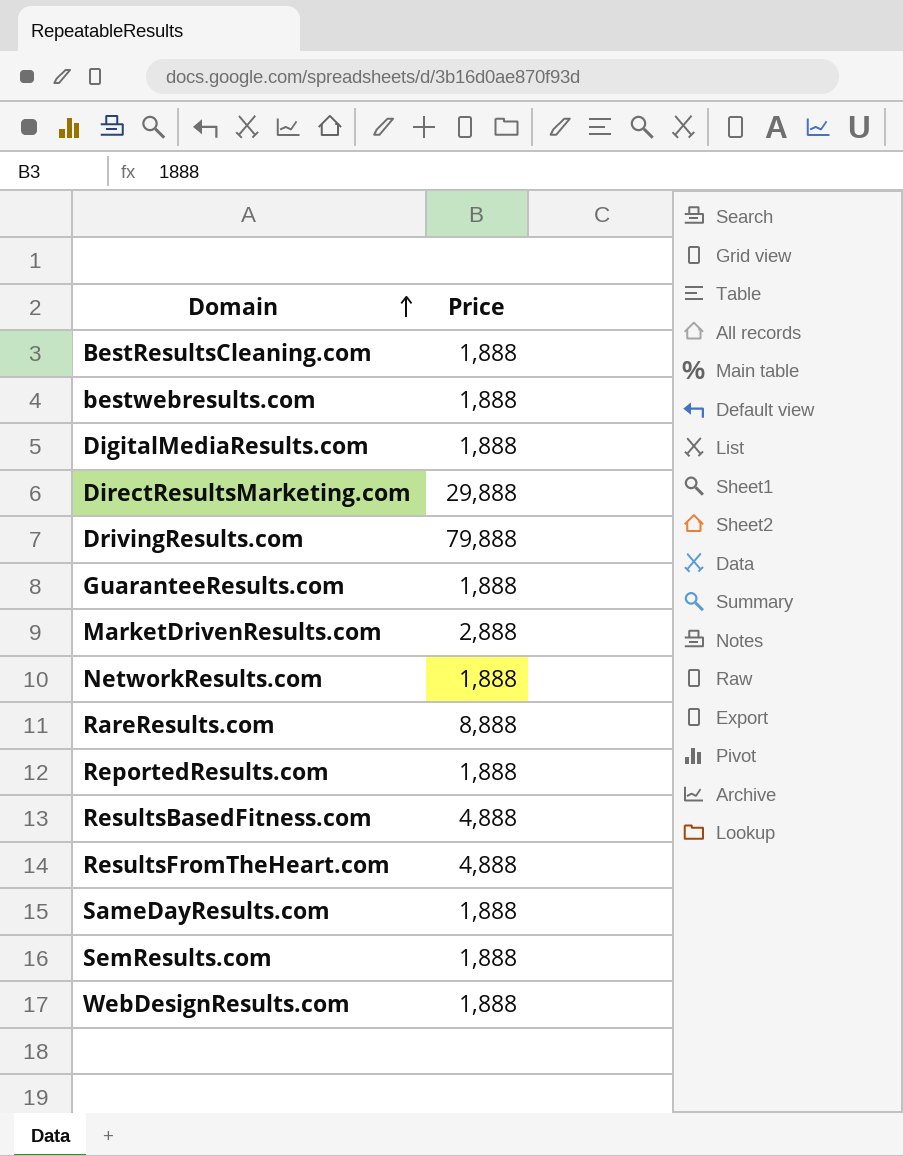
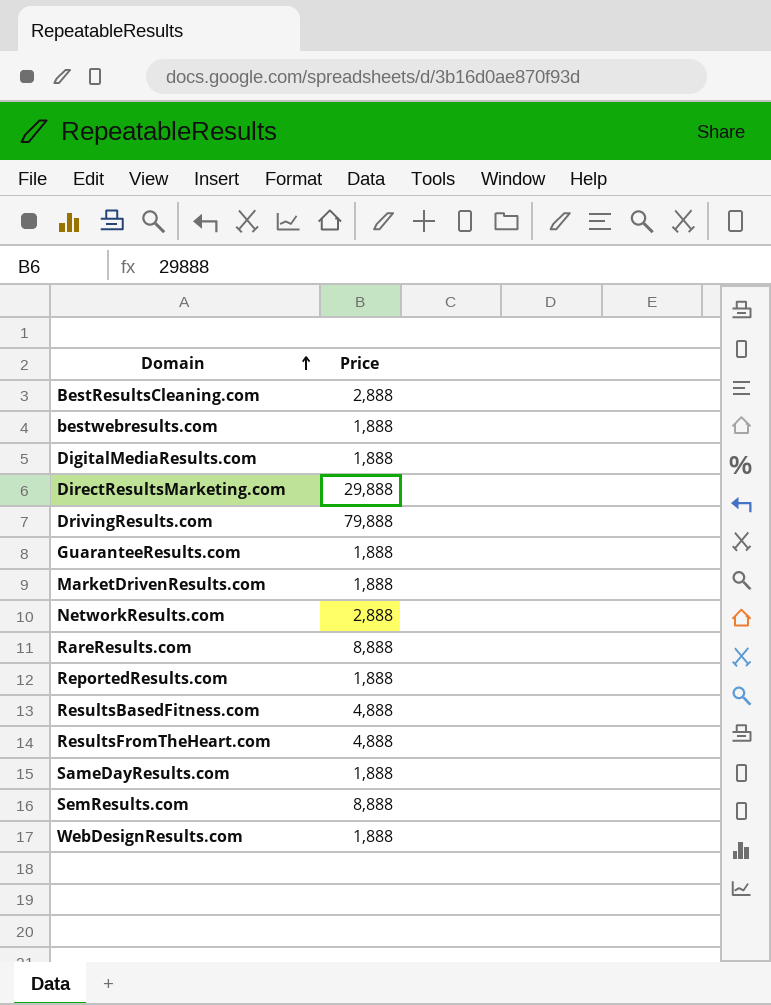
BestResultsCleaning.com | Price: 1,888 -> 2,888
MarketDrivenResults.com | Price: 2,888 -> 1,888
NetworkResults.com | Price: 1,888 -> 2,888
SemResults.com | Price: 1,888 -> 8,888

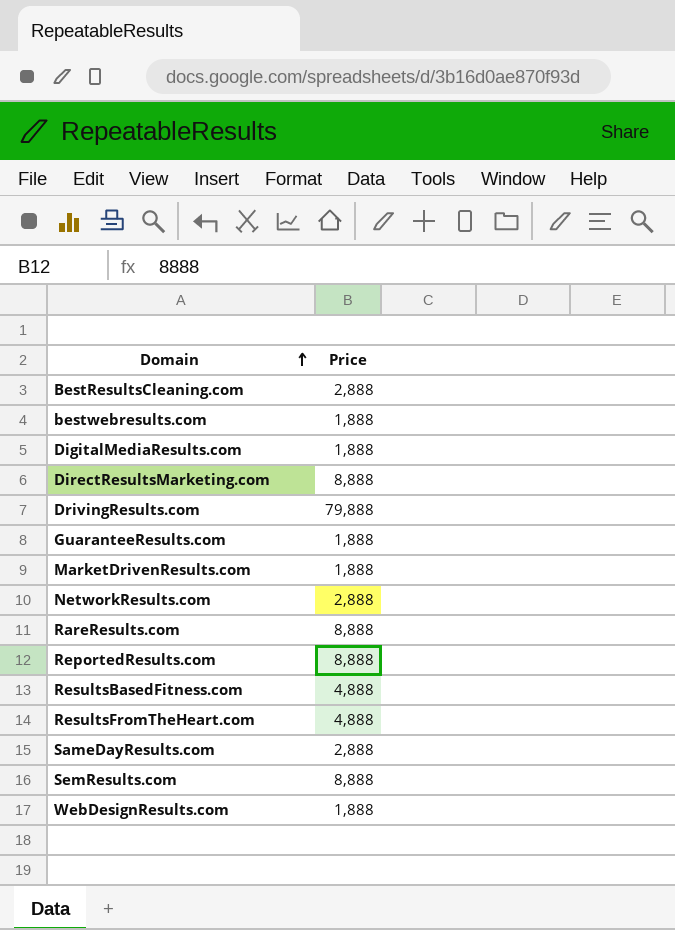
DirectResultsMarketing.com | Price: 29,888 -> 8,888
ReportedResults.com | Price: 1,888 -> 8,888
SameDayResults.com | Price: 1,888 -> 2,888

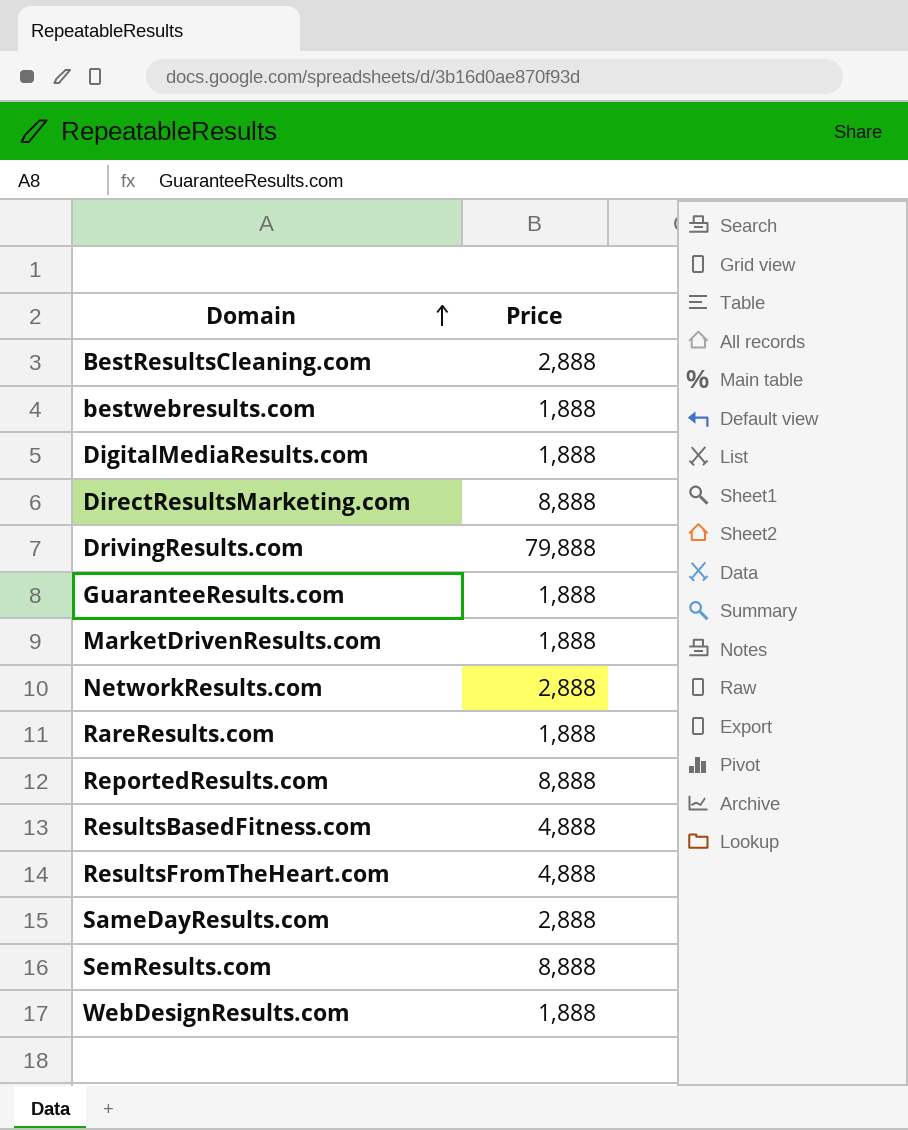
RareResults.com | Price: 8,888 -> 1,888

